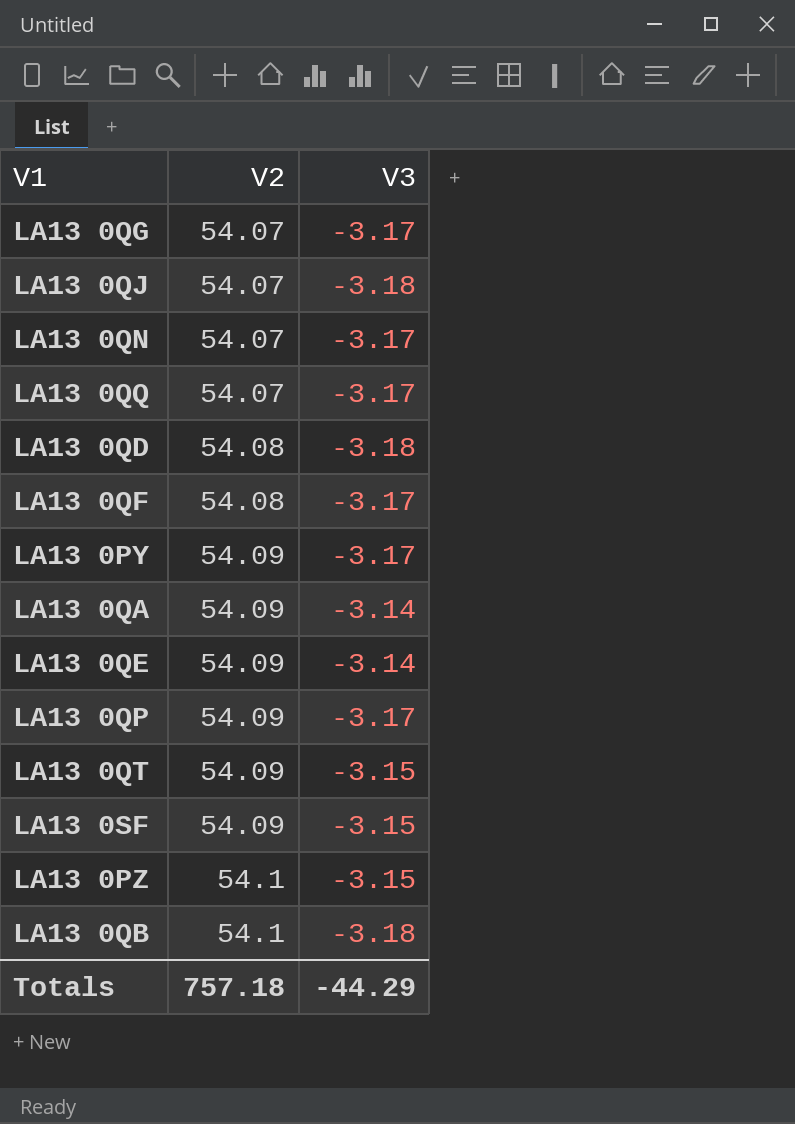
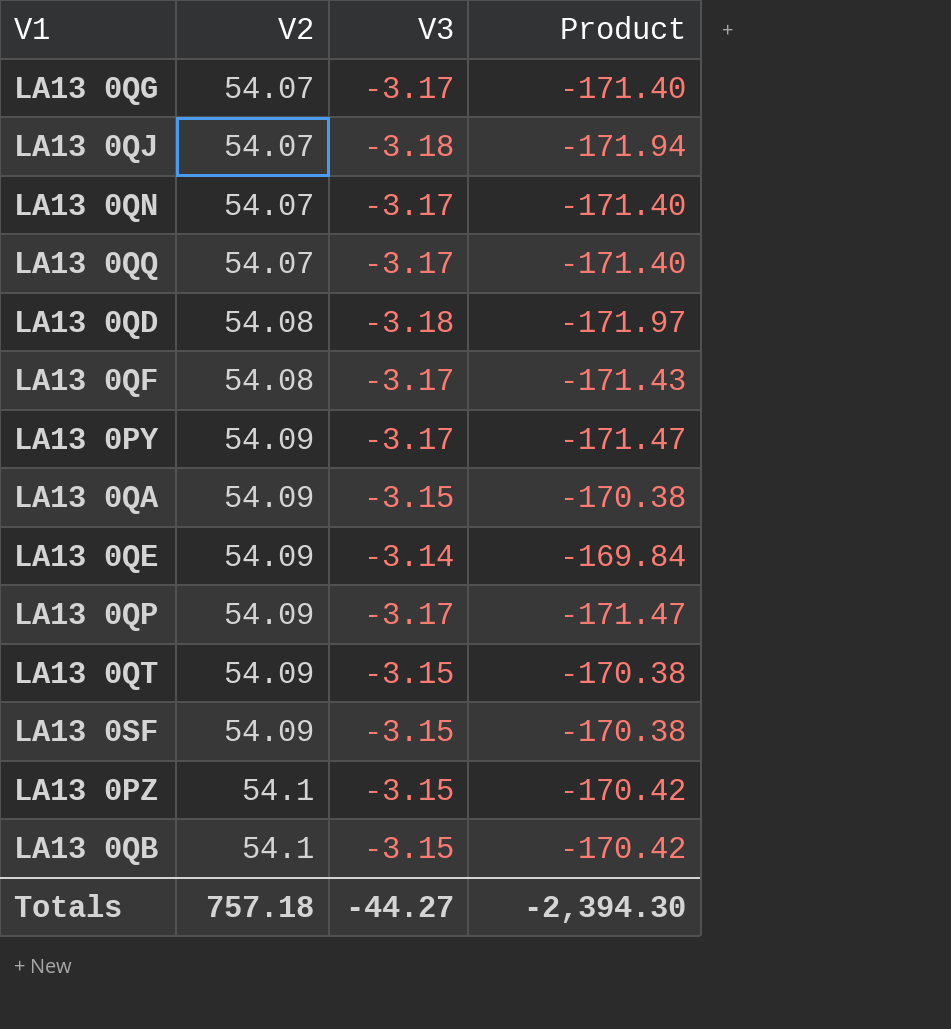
column Product | formula: none -> [V2] * [V3]
LA13 0QA | V3: -3.14 -> -3.15
LA13 0QB | V3: -3.18 -> -3.15
Totals | V3: -44.29 -> -44.27

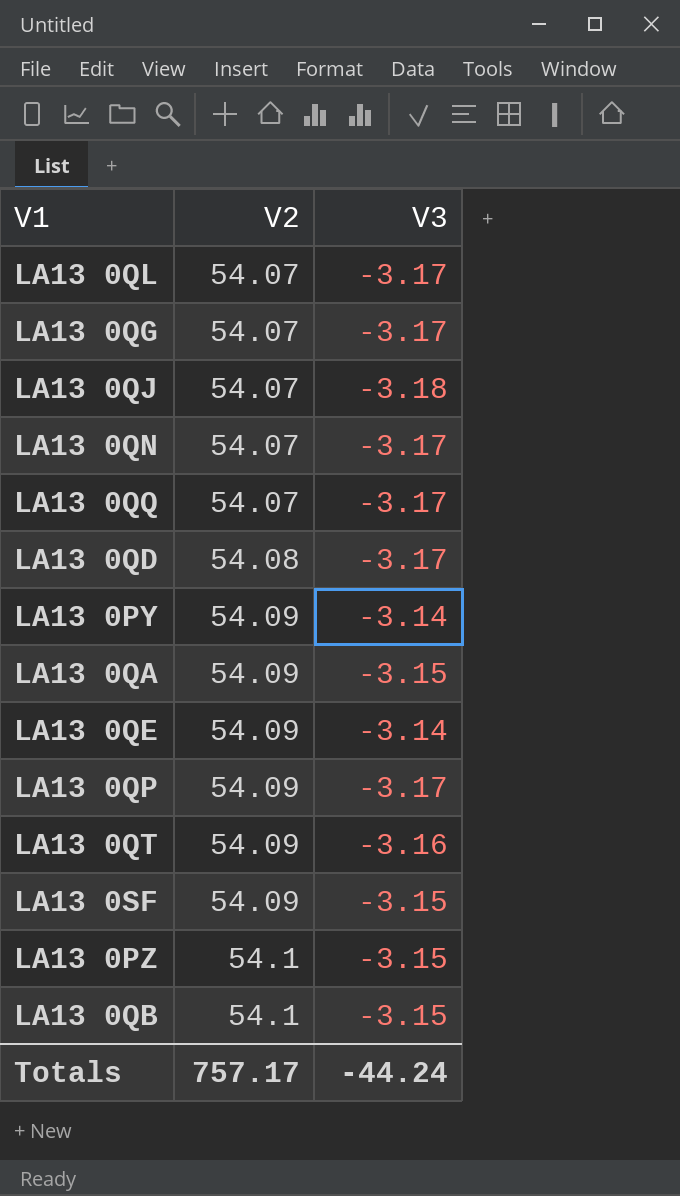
column Product | formula: [V2] * [V3] -> none
row LA13 0QF: 54.08 | -3.17 | -171.43 -> none
row LA13 0QL: none -> 54.07 | -3.17
LA13 0QD | V3: -3.18 -> -3.17
LA13 0PY | V3: -3.17 -> -3.14
LA13 0QT | V3: -3.15 -> -3.16
Totals | V2: 757.18 -> 757.17
Totals | V3: -44.27 -> -44.24

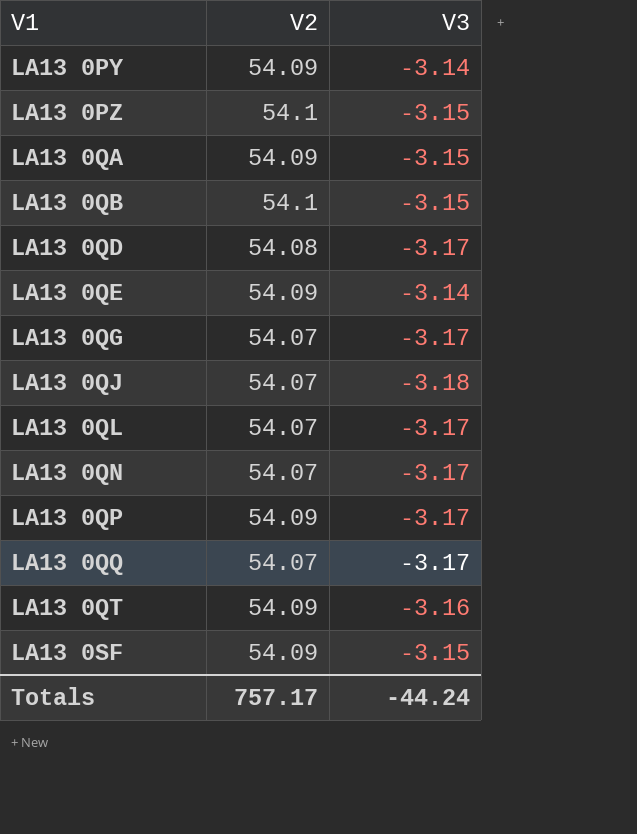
row order: V2 ascending -> V1 ascending

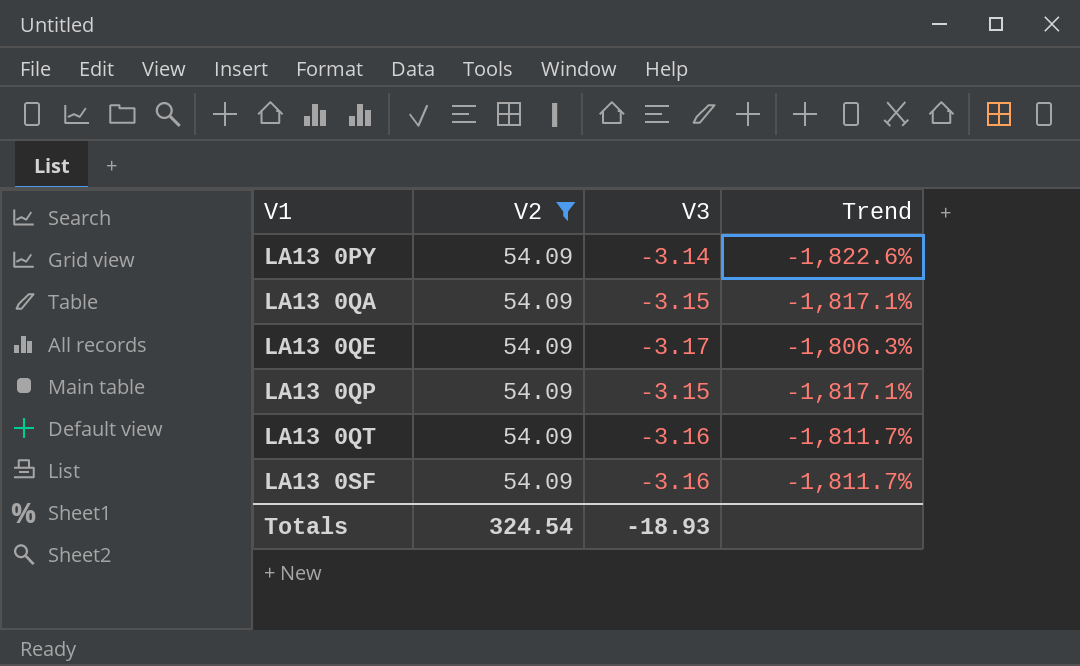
filter: none -> V2 = 54.09
column Trend | formula: none -> ([V2] - [V3]) / [V3]
LA13 0QE | V3: -3.14 -> -3.17
LA13 0QP | V3: -3.17 -> -3.15
LA13 0SF | V3: -3.15 -> -3.16
Totals | V2: 757.17 -> 324.54
Totals | V3: -44.24 -> -18.93

